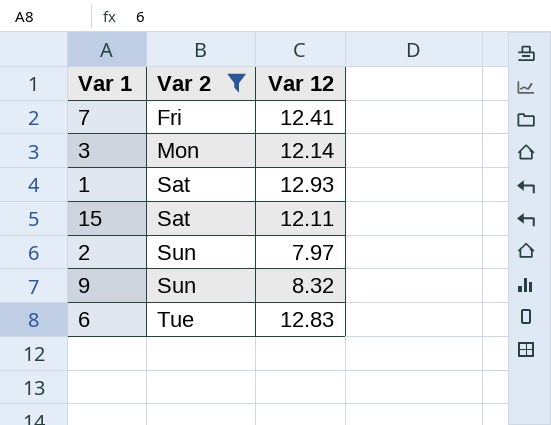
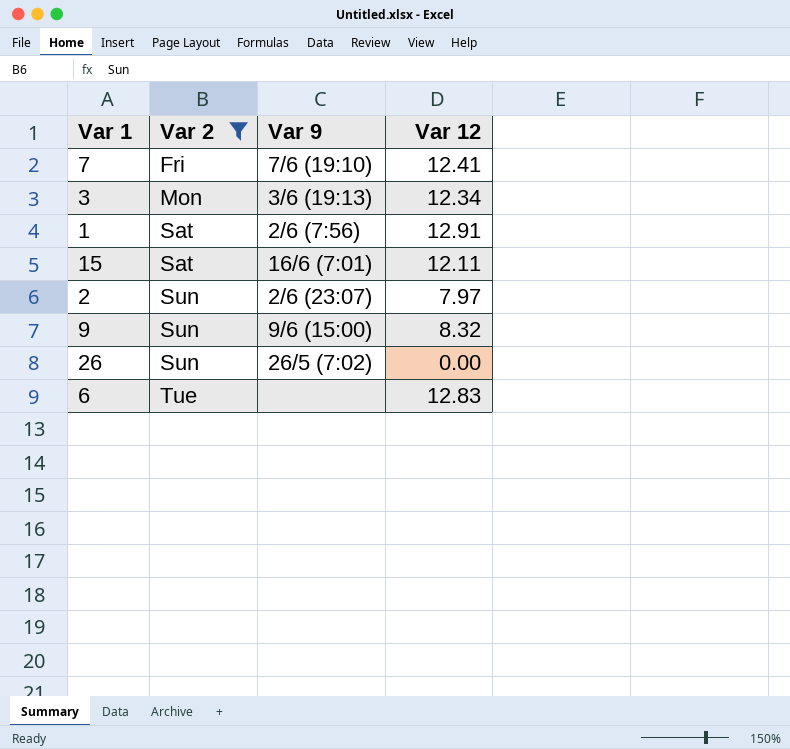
column Var 9 | position: none -> 3
3 | Var 12: 12.14 -> 12.34
1 | Var 12: 12.93 -> 12.91
row 26: none -> Sun | 26/5 (7:02) | 0.00

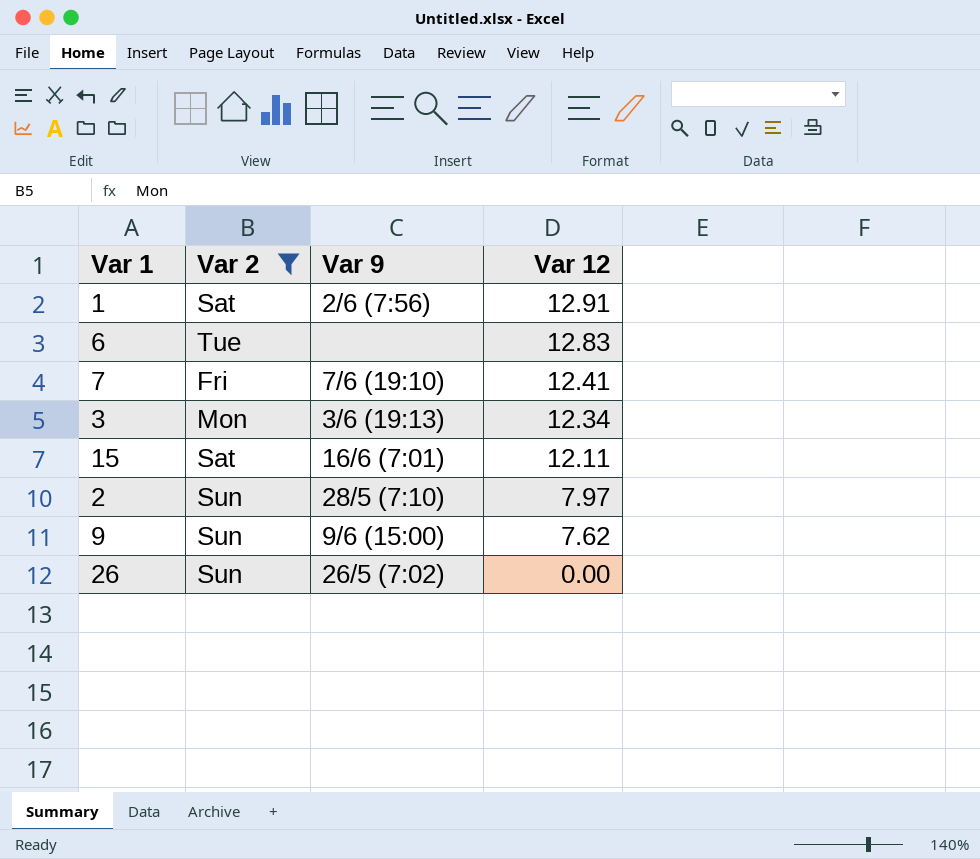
row order: Var 2 ascending -> Var 12 descending
2 | Var 9: 2/6 (23:07) -> 28/5 (7:10)
9 | Var 12: 8.32 -> 7.62

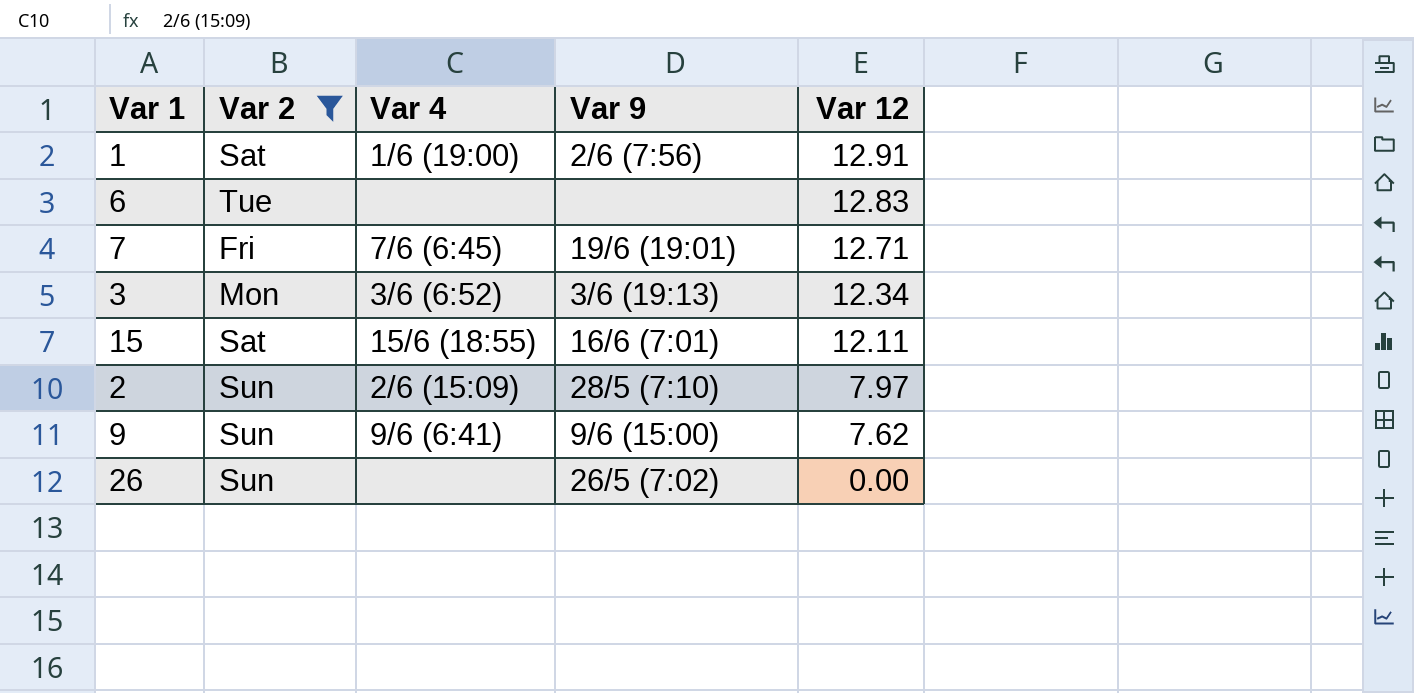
column Var 4 | position: none -> 3
7 | Var 9: 7/6 (19:10) -> 19/6 (19:01)
7 | Var 12: 12.41 -> 12.71

